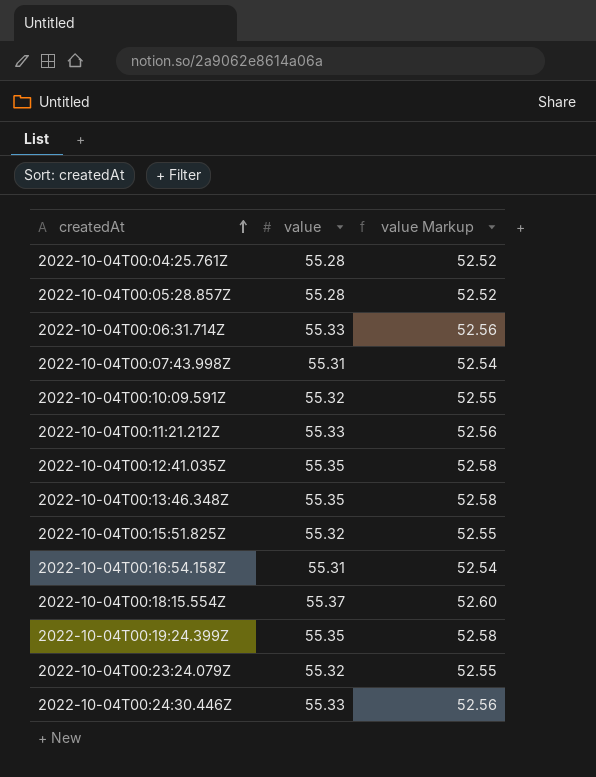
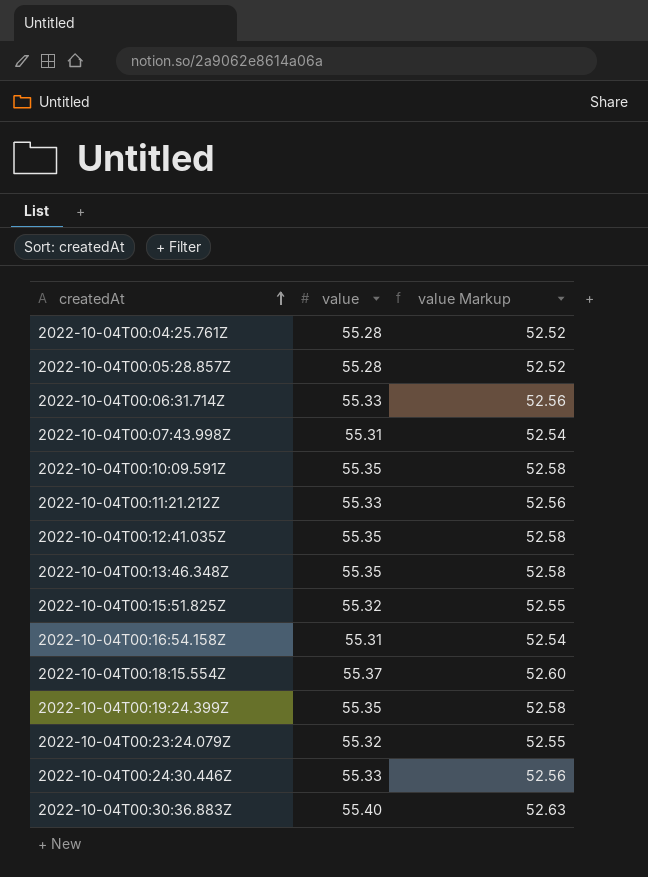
2022-10-04T00:10:09.591Z | value: 55.32 -> 55.35
2022-10-04T00:10:09.591Z | value Markup: 52.55 -> 52.58
row 2022-10-04T00:30:36.883Z: none -> 55.40 | 52.63

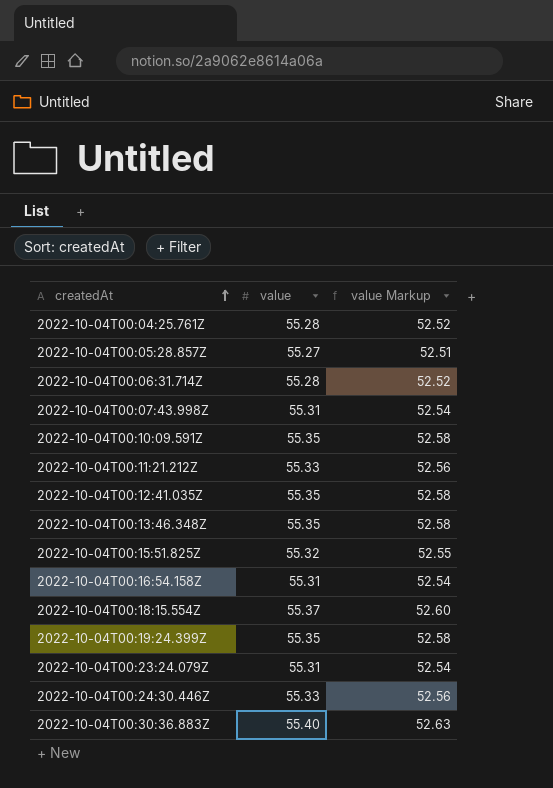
2022-10-04T00:05:28.857Z | value: 55.28 -> 55.27
2022-10-04T00:05:28.857Z | value Markup: 52.52 -> 52.51
2022-10-04T00:06:31.714Z | value: 55.33 -> 55.28
2022-10-04T00:06:31.714Z | value Markup: 52.56 -> 52.52
2022-10-04T00:23:24.079Z | value: 55.32 -> 55.31
2022-10-04T00:23:24.079Z | value Markup: 52.55 -> 52.54

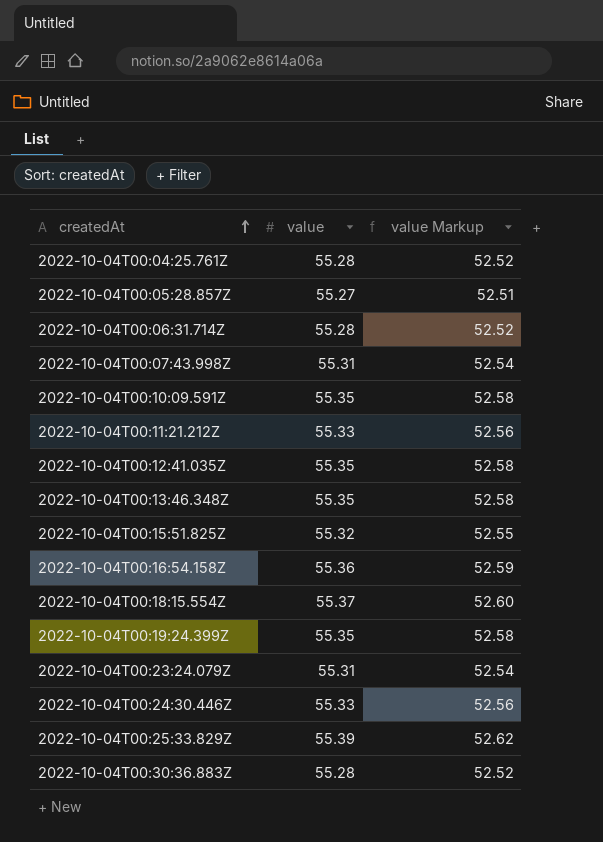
2022-10-04T00:16:54.158Z | value: 55.31 -> 55.36
2022-10-04T00:16:54.158Z | value Markup: 52.54 -> 52.59
row 2022-10-04T00:25:33.829Z: none -> 55.39 | 52.62
2022-10-04T00:30:36.883Z | value: 55.40 -> 55.28
2022-10-04T00:30:36.883Z | value Markup: 52.63 -> 52.52

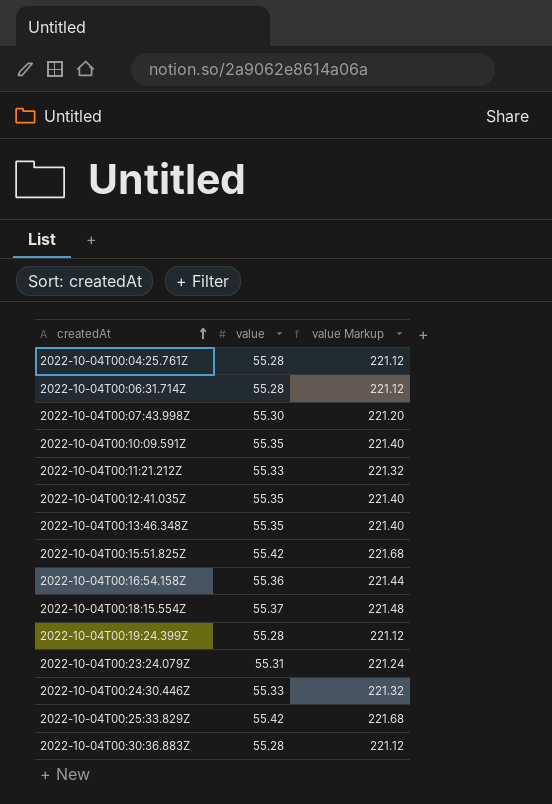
column value Markup | formula: [value] * 0.95 -> [value] * 4
row 2022-10-04T00:05:28.857Z: 55.27 | 52.51 -> none
2022-10-04T00:07:43.998Z | value: 55.31 -> 55.30
2022-10-04T00:15:51.825Z | value: 55.32 -> 55.42
2022-10-04T00:19:24.399Z | value: 55.35 -> 55.28
2022-10-04T00:25:33.829Z | value: 55.39 -> 55.42

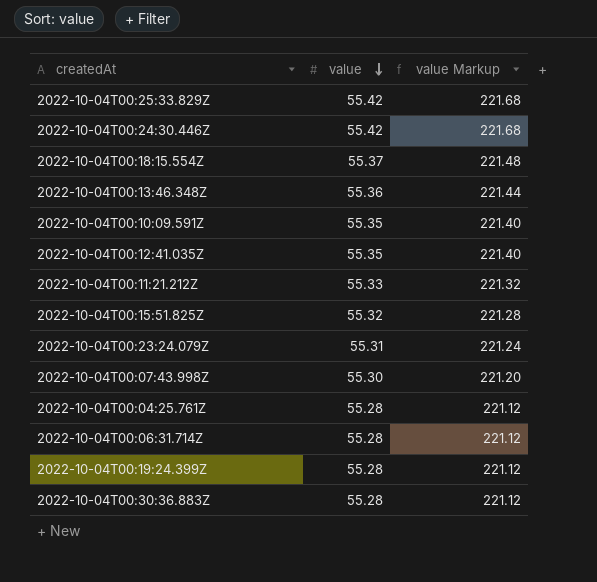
row order: createdAt ascending -> value descending
row 2022-10-04T00:16:54.158Z: 55.36 | 221.44 -> none
2022-10-04T00:24:30.446Z | value: 55.33 -> 55.42
2022-10-04T00:24:30.446Z | value Markup: 221.32 -> 221.68
2022-10-04T00:13:46.348Z | value: 55.35 -> 55.36
2022-10-04T00:13:46.348Z | value Markup: 221.40 -> 221.44
2022-10-04T00:15:51.825Z | value: 55.42 -> 55.32
2022-10-04T00:15:51.825Z | value Markup: 221.68 -> 221.28

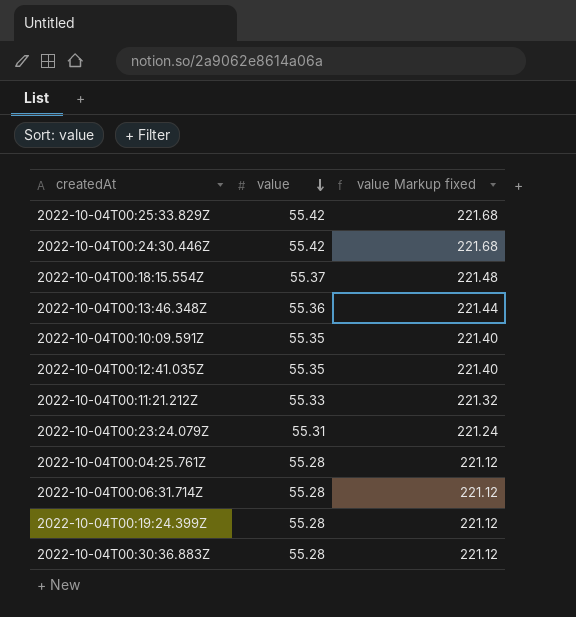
column name: value Markup -> value Markup fixed
row 2022-10-04T00:15:51.825Z: 55.32 | 221.28 -> none
row 2022-10-04T00:07:43.998Z: 55.30 | 221.20 -> none

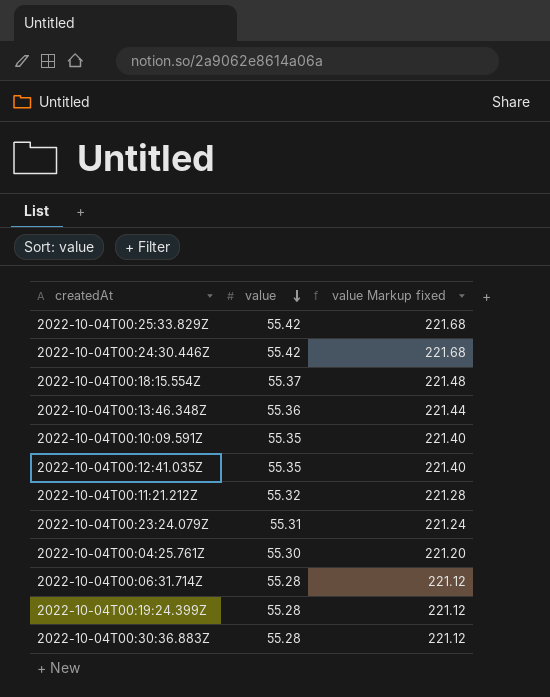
2022-10-04T00:11:21.212Z | value: 55.33 -> 55.32
2022-10-04T00:11:21.212Z | value Markup fixed: 221.32 -> 221.28
2022-10-04T00:04:25.761Z | value: 55.28 -> 55.30
2022-10-04T00:04:25.761Z | value Markup fixed: 221.12 -> 221.20

